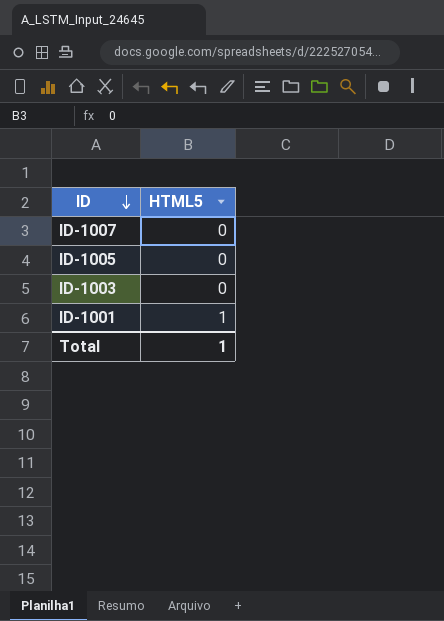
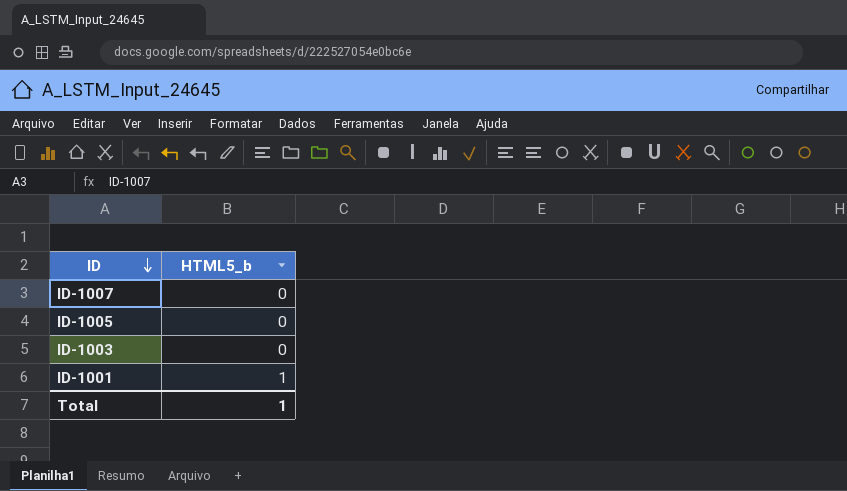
column name: HTML5 -> HTML5_b

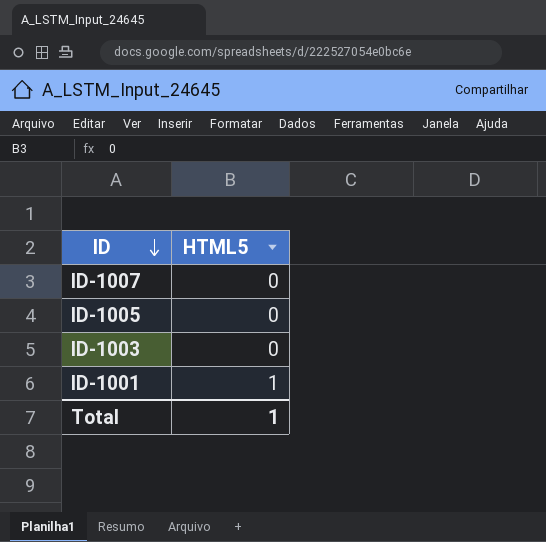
column name: HTML5_b -> HTML5

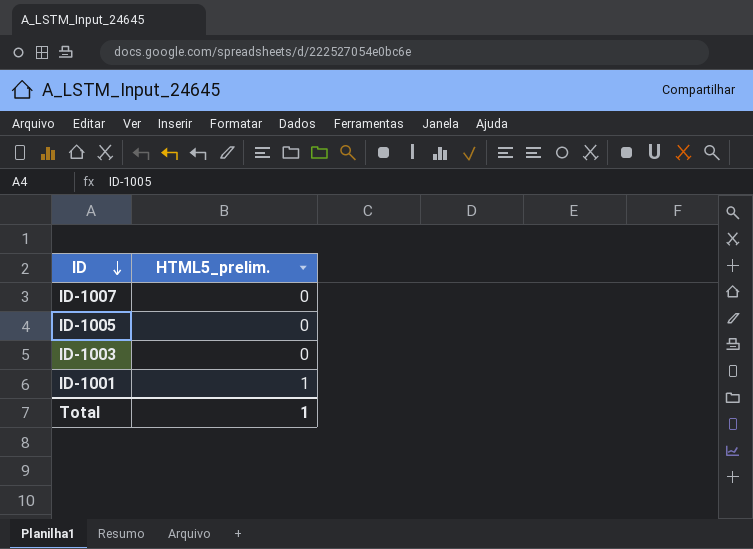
column name: HTML5 -> HTML5_prelim.

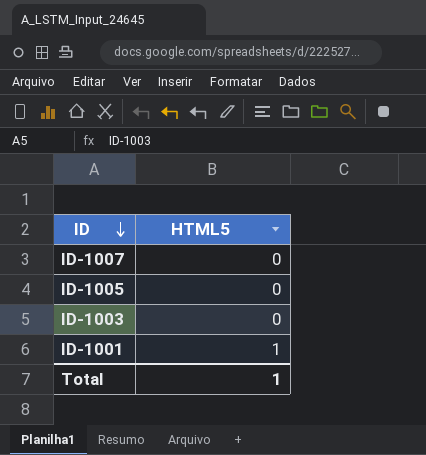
column name: HTML5_prelim. -> HTML5

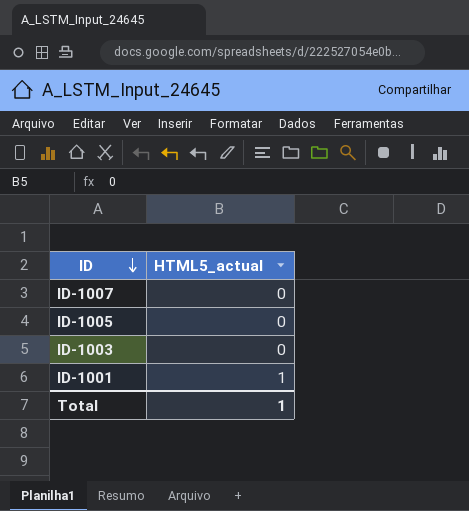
column name: HTML5 -> HTML5_actual

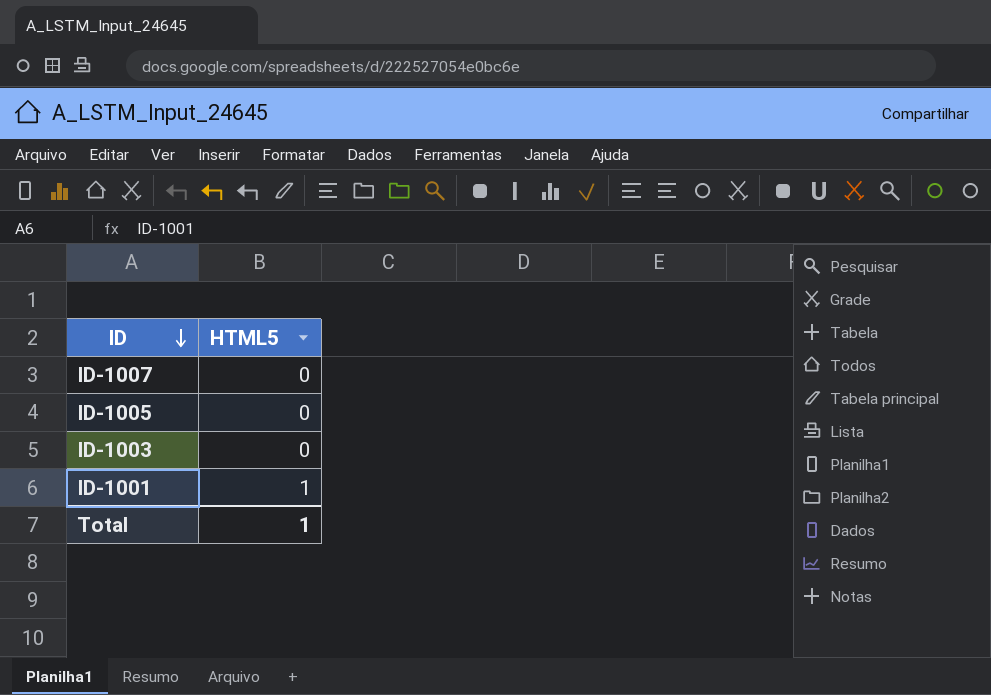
column name: HTML5_actual -> HTML5

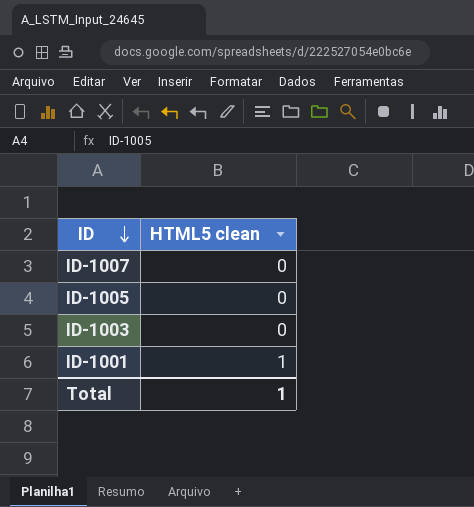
column name: HTML5 -> HTML5 clean

